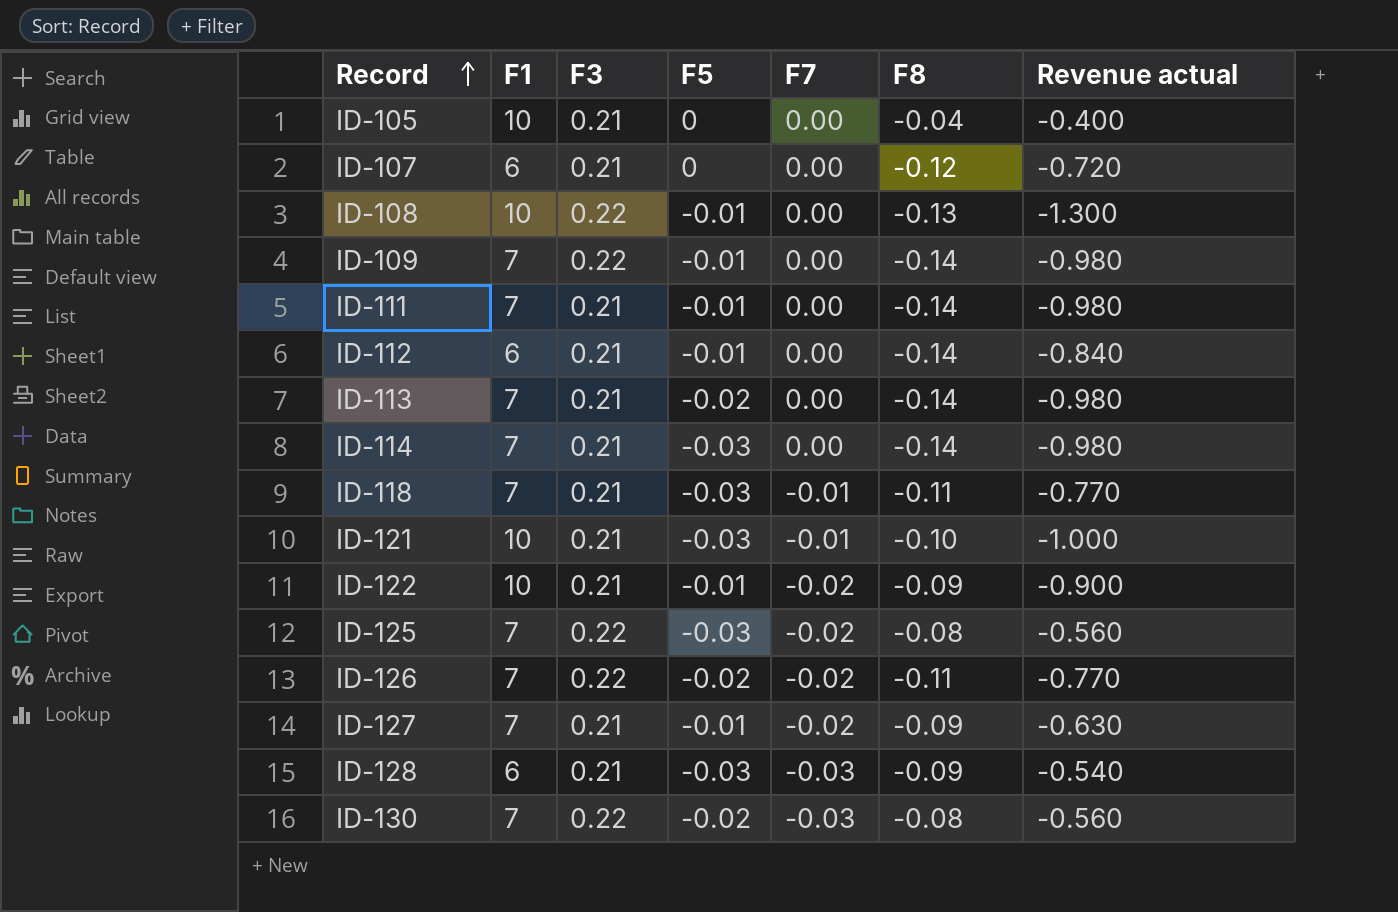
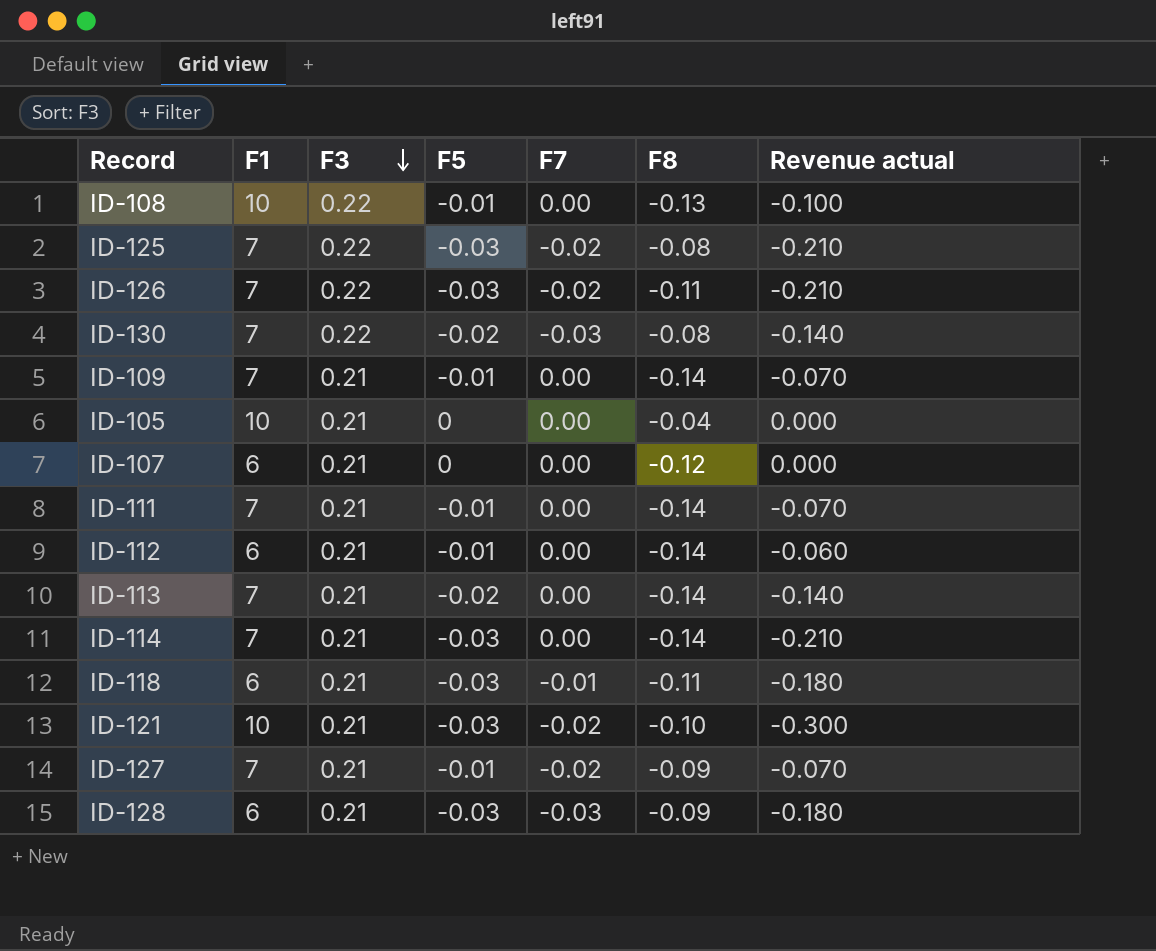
row order: Record ascending -> F3 descending
column Revenue actual | formula: [F1] * [F8] -> [F1] * [F5]
row ID-122: 10 | 0.21 | -0.01 | -0.02 | -0.09 | -0.900 -> none
ID-126 | F5: -0.02 -> -0.03
ID-109 | F3: 0.22 -> 0.21
ID-118 | F1: 7 -> 6
ID-121 | F7: -0.01 -> -0.02

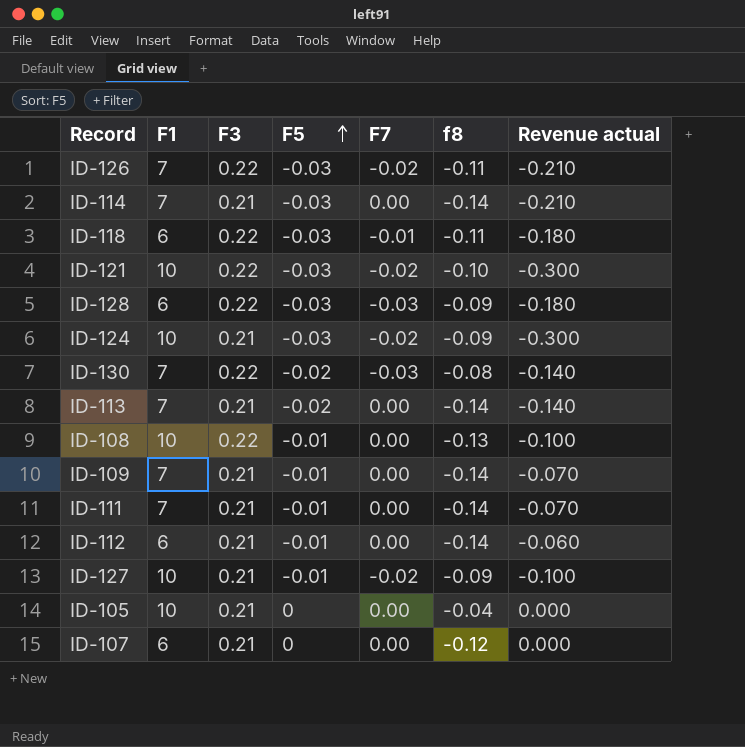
row order: F3 descending -> F5 ascending
column name: F8 -> f8
row ID-125: 7 | 0.22 | -0.03 | -0.02 | -0.08 | -0.210 -> none
ID-118 | F3: 0.21 -> 0.22
ID-121 | F3: 0.21 -> 0.22
ID-128 | F3: 0.21 -> 0.22
row ID-124: none -> 10 | 0.21 | -0.03 | -0.02 | -0.09 | -0.300
ID-127 | F1: 7 -> 10
ID-127 | Revenue actual: -0.070 -> -0.100

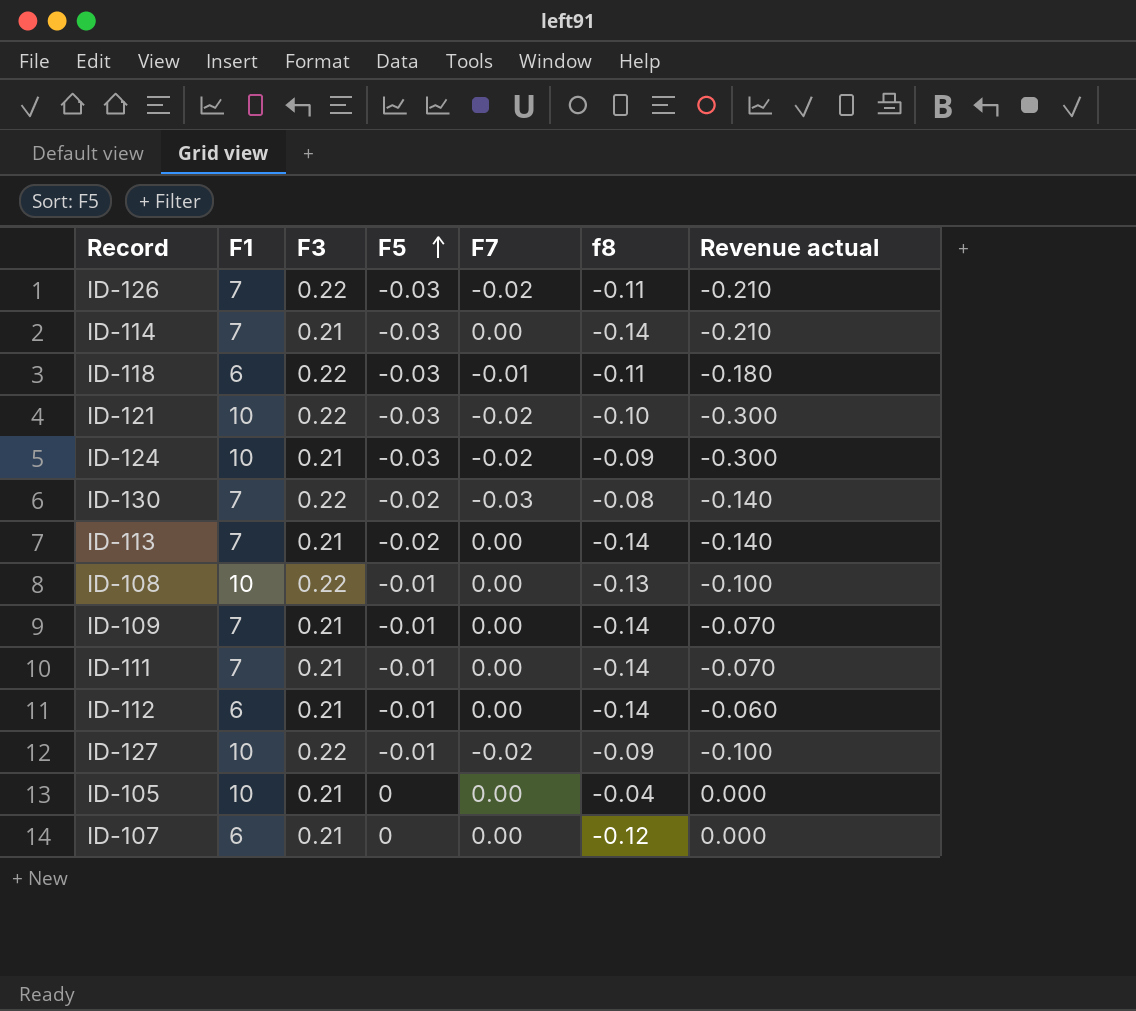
row ID-128: 6 | 0.22 | -0.03 | -0.03 | -0.09 | -0.180 -> none
ID-127 | F3: 0.21 -> 0.22

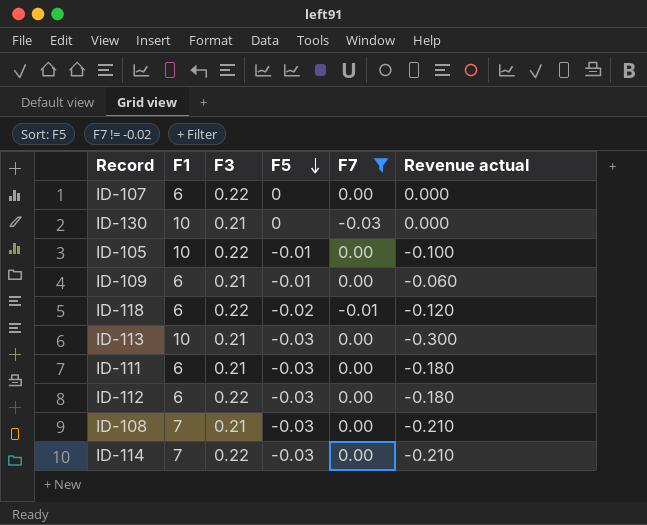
filter: none -> F7 != -0.02
row order: F5 ascending -> F5 descending
column f8 | position: 6 -> none
ID-107 | F3: 0.21 -> 0.22
ID-130 | F1: 7 -> 10
ID-130 | F3: 0.22 -> 0.21
ID-130 | F5: -0.02 -> 0
ID-130 | Revenue actual: -0.140 -> 0.000
ID-105 | F3: 0.21 -> 0.22
ID-105 | F5: 0 -> -0.01
ID-105 | Revenue actual: 0.000 -> -0.100
ID-109 | F1: 7 -> 6
ID-109 | Revenue actual: -0.070 -> -0.060
ID-118 | F5: -0.03 -> -0.02
ID-118 | Revenue actual: -0.180 -> -0.120
ID-113 | F1: 7 -> 10
ID-113 | F5: -0.02 -> -0.03
ID-113 | Revenue actual: -0.140 -> -0.300
ID-111 | F1: 7 -> 6
ID-111 | F5: -0.01 -> -0.03
ID-111 | Revenue actual: -0.070 -> -0.180
ID-112 | F3: 0.21 -> 0.22
ID-112 | F5: -0.01 -> -0.03
ID-112 | Revenue actual: -0.060 -> -0.180
ID-108 | F1: 10 -> 7
ID-108 | F3: 0.22 -> 0.21
ID-108 | F5: -0.01 -> -0.03
ID-108 | Revenue actual: -0.100 -> -0.210
ID-114 | F3: 0.21 -> 0.22

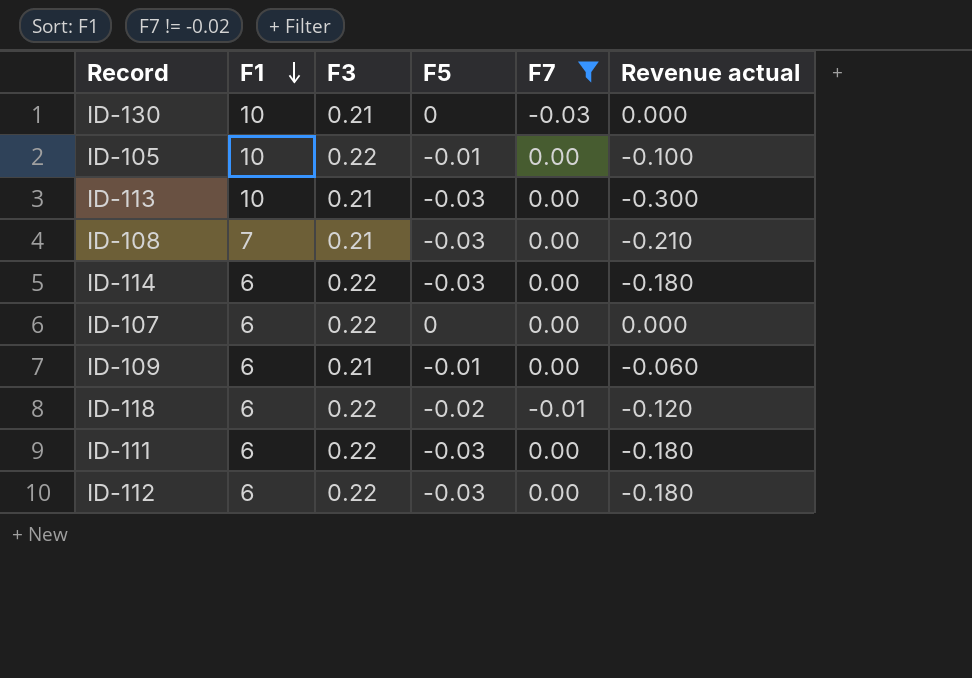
row order: F5 descending -> F1 descending
ID-114 | F1: 7 -> 6
ID-114 | Revenue actual: -0.210 -> -0.180
ID-111 | F3: 0.21 -> 0.22

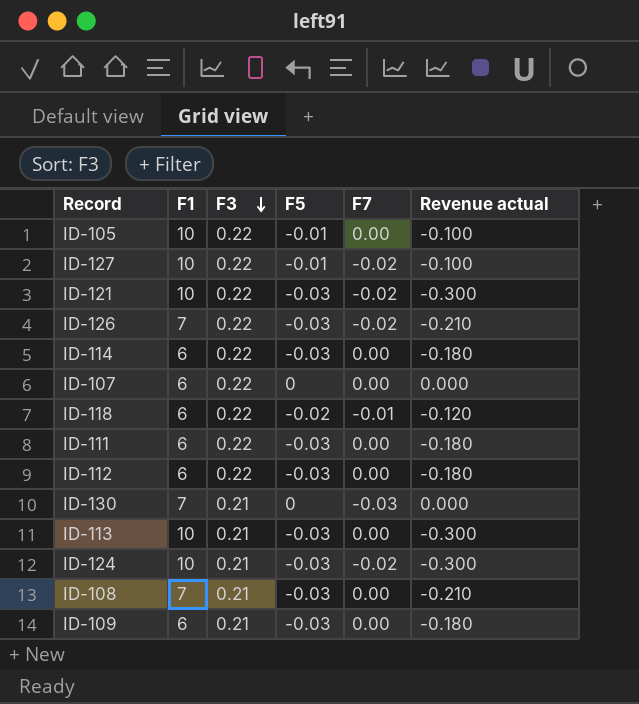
filter: F7 != -0.02 -> none
row order: F1 descending -> F3 descending
ID-130 | F1: 10 -> 7
ID-109 | F5: -0.01 -> -0.03
ID-109 | Revenue actual: -0.060 -> -0.180

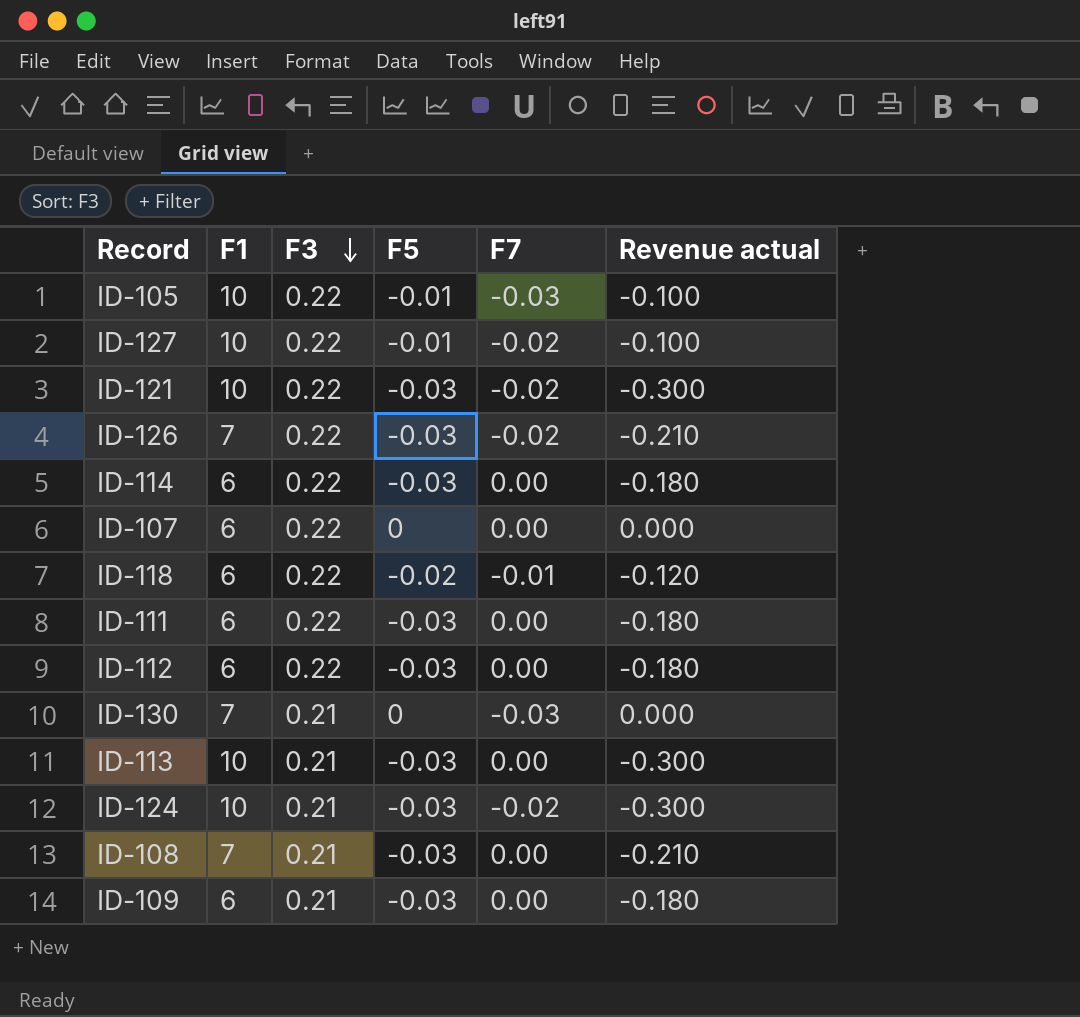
ID-105 | F7: 0.00 -> -0.03

